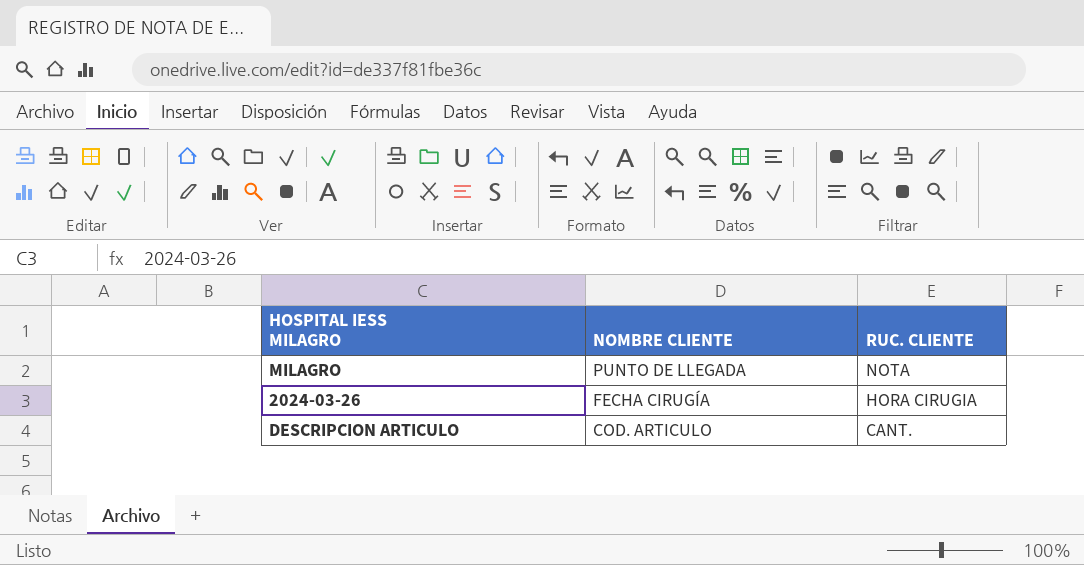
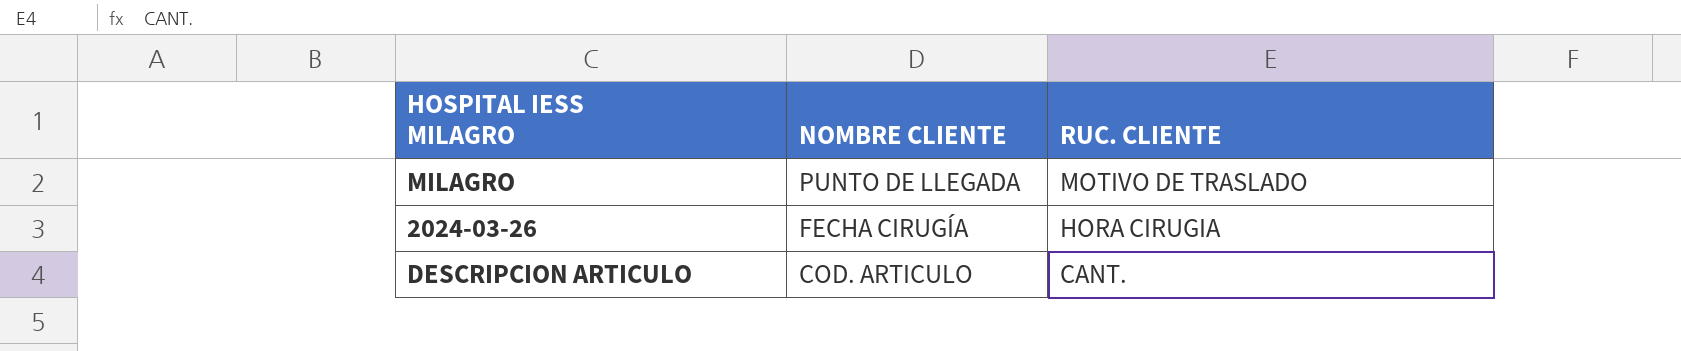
MILAGRO | RUC. CLIENTE: NOTA -> MOTIVO DE TRASLADO

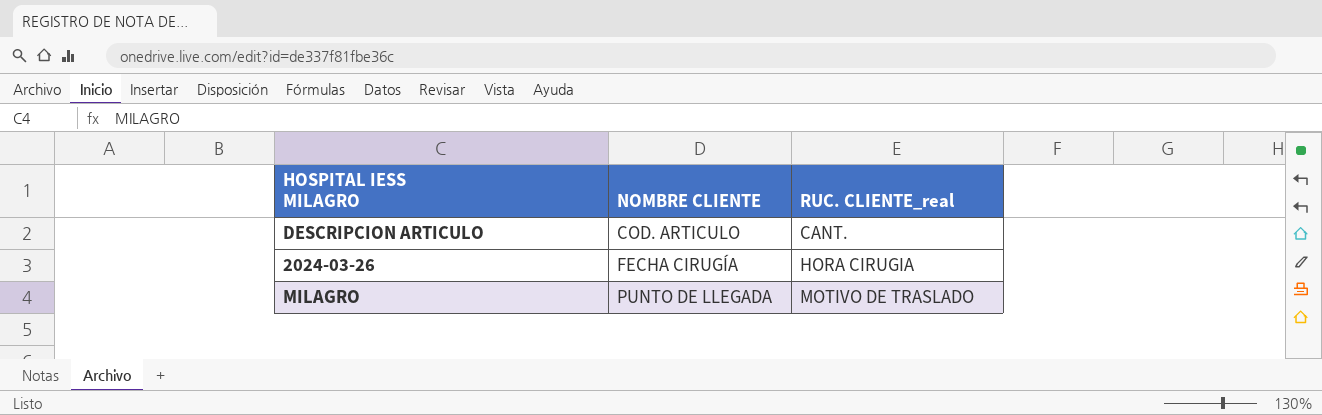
row order: NOMBRE CLIENTE descending -> NOMBRE CLIENTE ascending
column name: RUC. CLIENTE -> RUC. CLIENTE_real

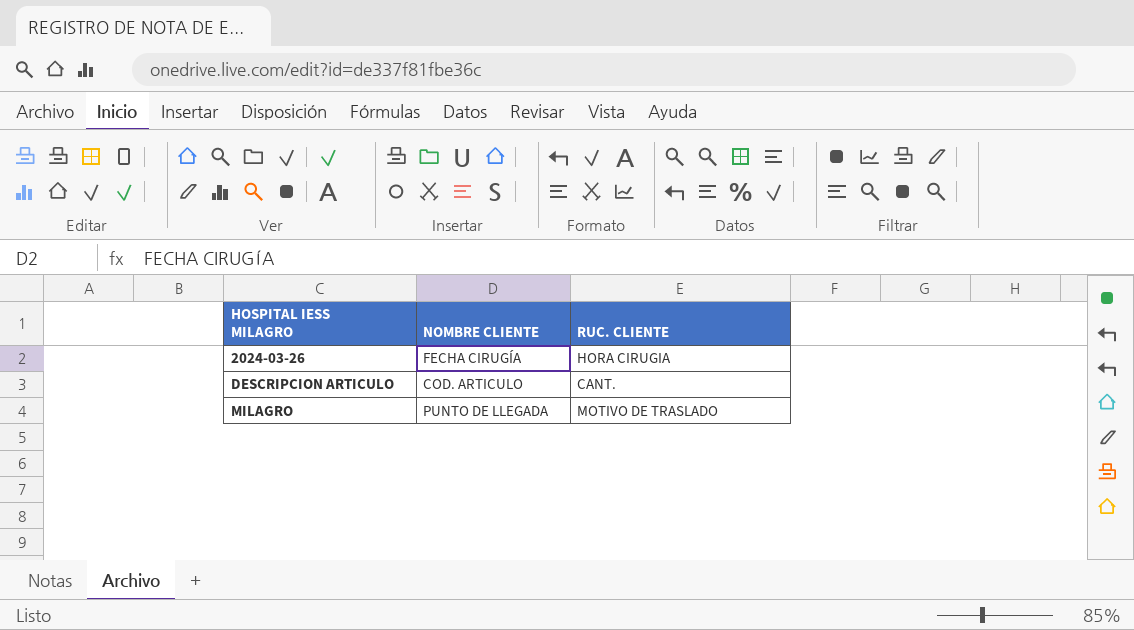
row order: NOMBRE CLIENTE ascending -> HOSPITAL IESS MILAGRO ascending
column name: RUC. CLIENTE_real -> RUC. CLIENTE

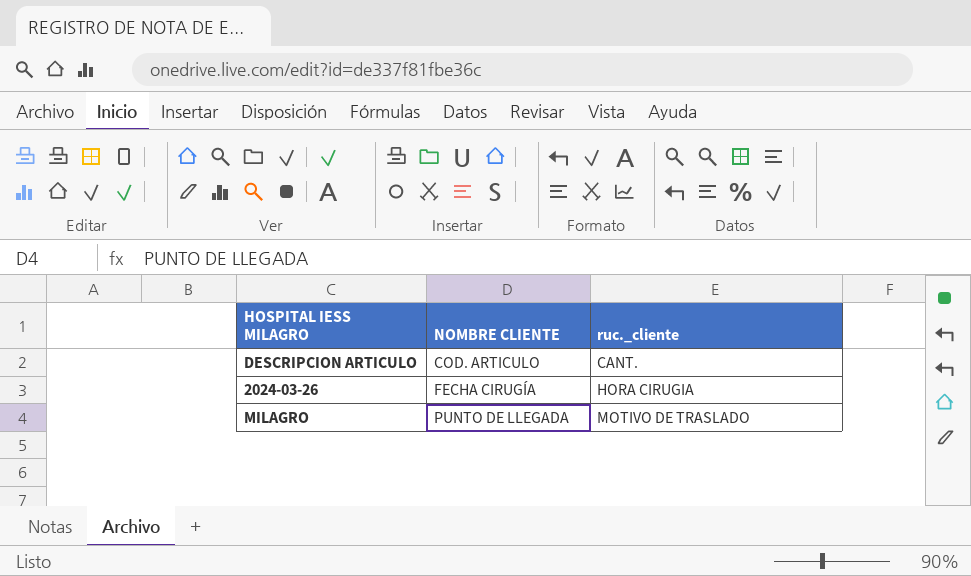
row order: HOSPITAL IESS MILAGRO ascending -> NOMBRE CLIENTE ascending
column name: RUC. CLIENTE -> ruc._cliente

